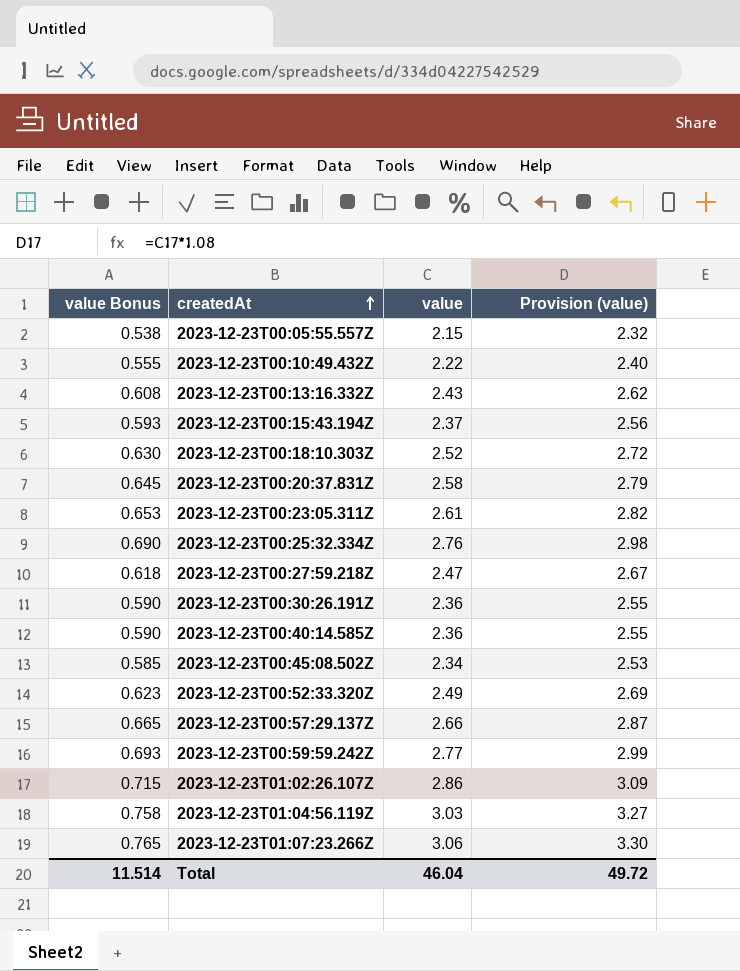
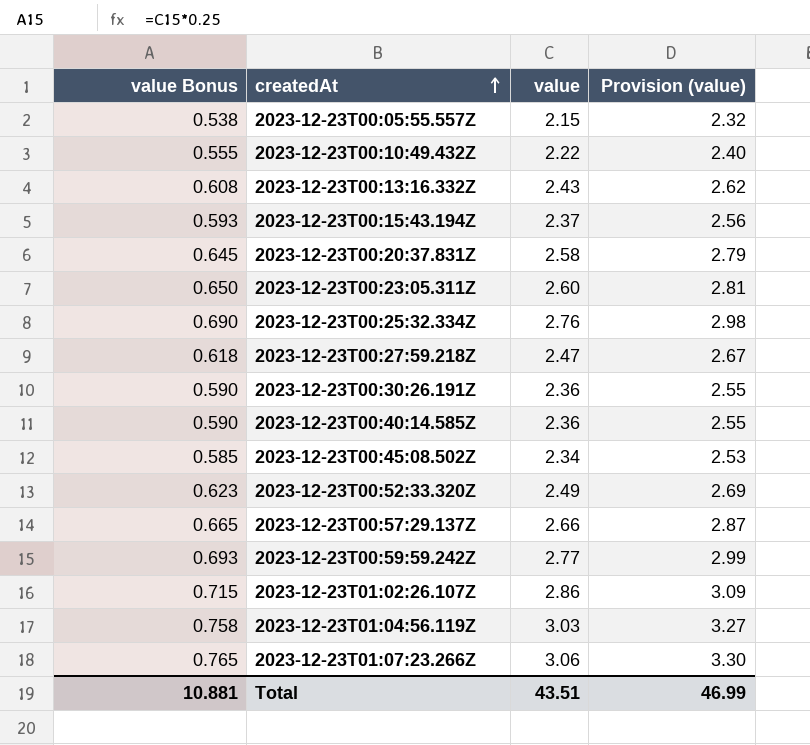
row 2023-12-23T00:18:10.303Z: 0.630 | 2.52 | 2.72 -> none
2023-12-23T00:23:05.311Z | value Bonus: 0.653 -> 0.650
2023-12-23T00:23:05.311Z | value: 2.61 -> 2.60
2023-12-23T00:23:05.311Z | Provision (value): 2.82 -> 2.81
Total | value Bonus: 11.514 -> 10.881
Total | value: 46.04 -> 43.51
Total | Provision (value): 49.72 -> 46.99

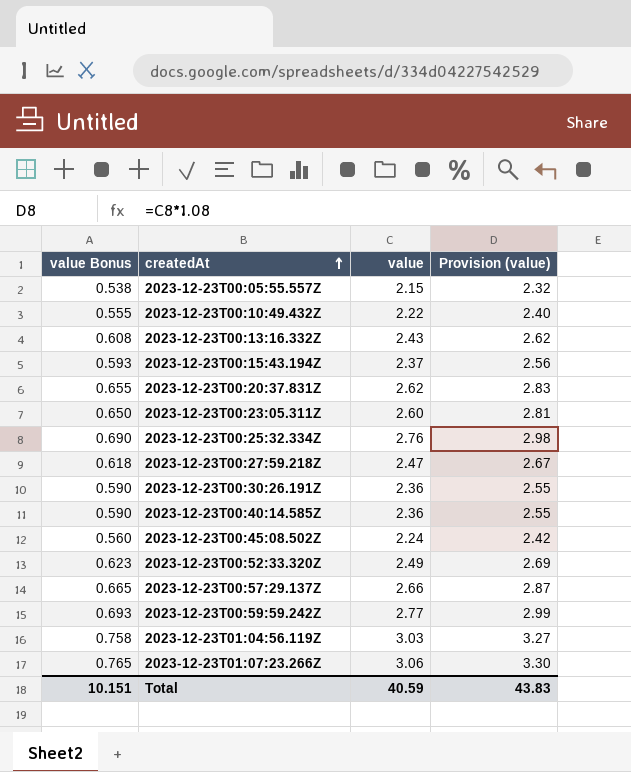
row 2023-12-23T01:02:26.107Z: 0.715 | 2.86 | 3.09 -> none
2023-12-23T00:20:37.831Z | value Bonus: 0.645 -> 0.655
2023-12-23T00:20:37.831Z | value: 2.58 -> 2.62
2023-12-23T00:20:37.831Z | Provision (value): 2.79 -> 2.83
2023-12-23T00:45:08.502Z | value Bonus: 0.585 -> 0.560
2023-12-23T00:45:08.502Z | value: 2.34 -> 2.24
2023-12-23T00:45:08.502Z | Provision (value): 2.53 -> 2.42
Total | value Bonus: 10.881 -> 10.151
Total | value: 43.51 -> 40.59
Total | Provision (value): 46.99 -> 43.83

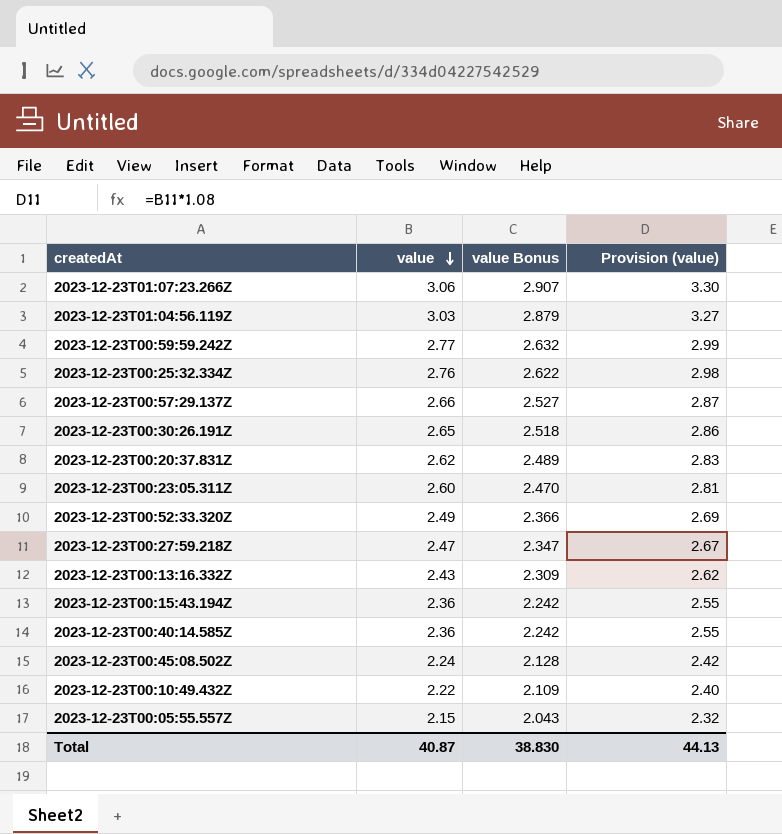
row order: createdAt ascending -> value descending
column value Bonus | formula: [value] * 0.25 -> [value] * 0.95
column value Bonus | position: 1 -> 3
2023-12-23T00:30:26.191Z | value: 2.36 -> 2.65
2023-12-23T00:30:26.191Z | Provision (value): 2.55 -> 2.86
2023-12-23T00:15:43.194Z | value: 2.37 -> 2.36
2023-12-23T00:15:43.194Z | Provision (value): 2.56 -> 2.55
Total | value: 40.59 -> 40.87
Total | value Bonus: 10.151 -> 38.830
Total | Provision (value): 43.83 -> 44.13

